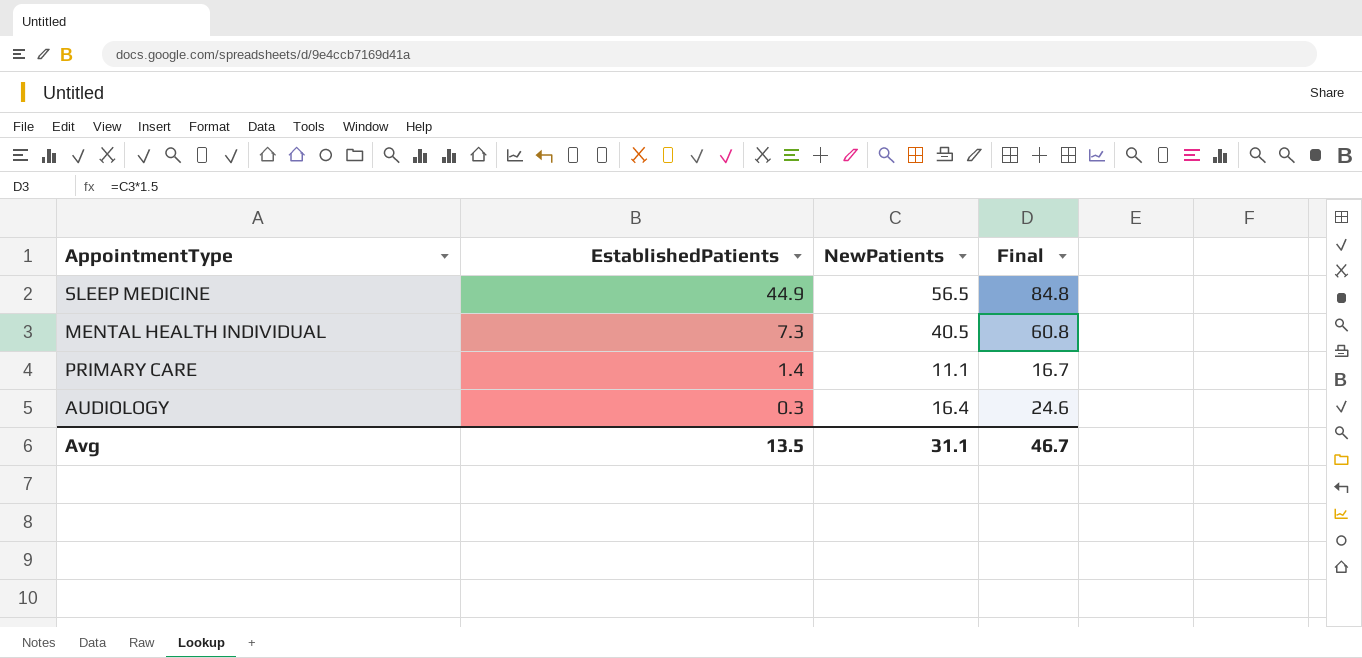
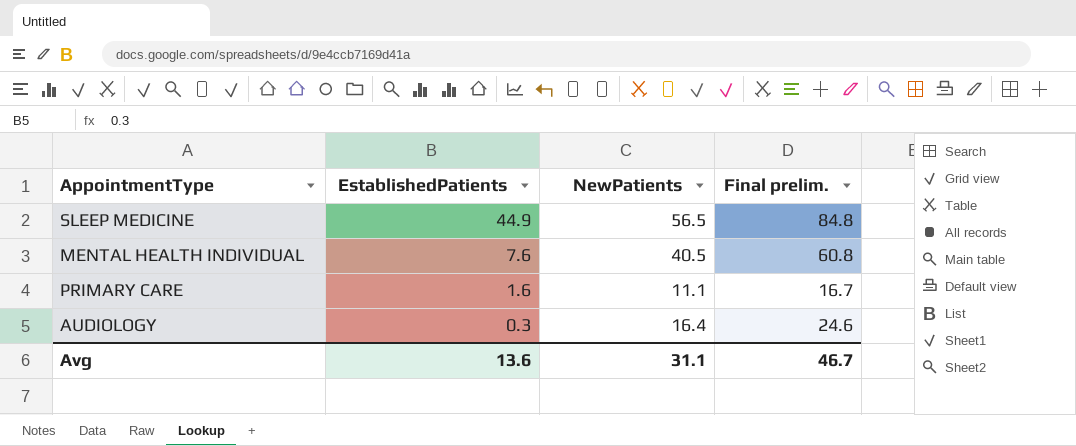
column name: Final -> Final prelim.
MENTAL HEALTH INDIVIDUAL | EstablishedPatients: 7.3 -> 7.6
PRIMARY CARE | EstablishedPatients: 1.4 -> 1.6
Avg | EstablishedPatients: 13.5 -> 13.6

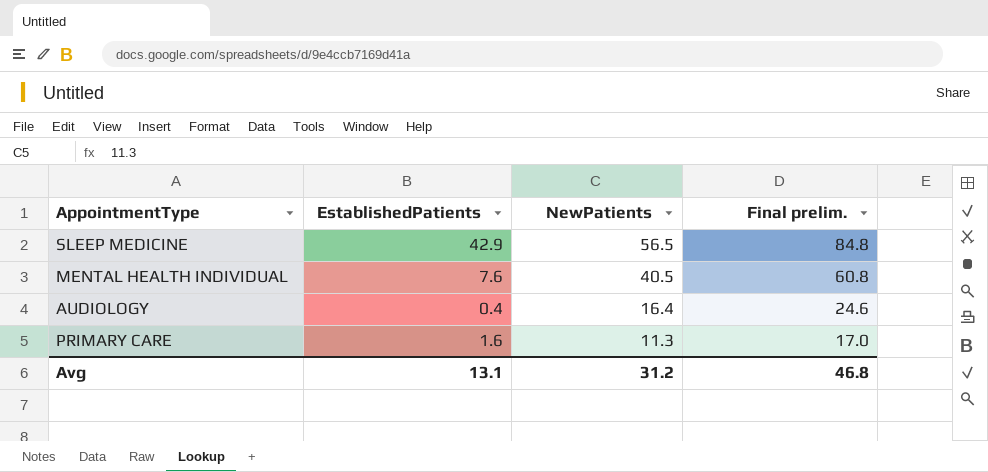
row order: EstablishedPatients descending -> NewPatients descending
SLEEP MEDICINE | EstablishedPatients: 44.9 -> 42.9
AUDIOLOGY | EstablishedPatients: 0.3 -> 0.4
PRIMARY CARE | NewPatients: 11.1 -> 11.3
PRIMARY CARE | Final prelim.: 16.7 -> 17.0
Avg | EstablishedPatients: 13.6 -> 13.1
Avg | NewPatients: 31.1 -> 31.2
Avg | Final prelim.: 46.7 -> 46.8

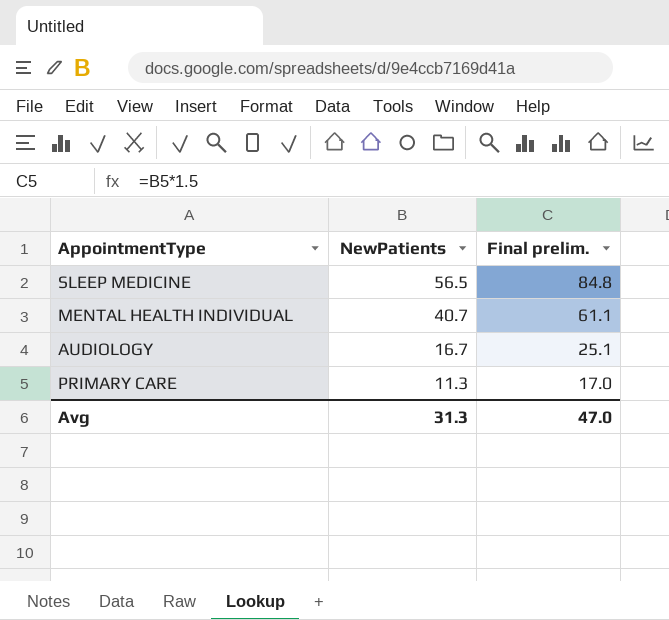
column EstablishedPatients | position: 2 -> none
MENTAL HEALTH INDIVIDUAL | NewPatients: 40.5 -> 40.7
MENTAL HEALTH INDIVIDUAL | Final prelim.: 60.8 -> 61.1
AUDIOLOGY | NewPatients: 16.4 -> 16.7
AUDIOLOGY | Final prelim.: 24.6 -> 25.1
Avg | NewPatients: 31.2 -> 31.3
Avg | Final prelim.: 46.8 -> 47.0

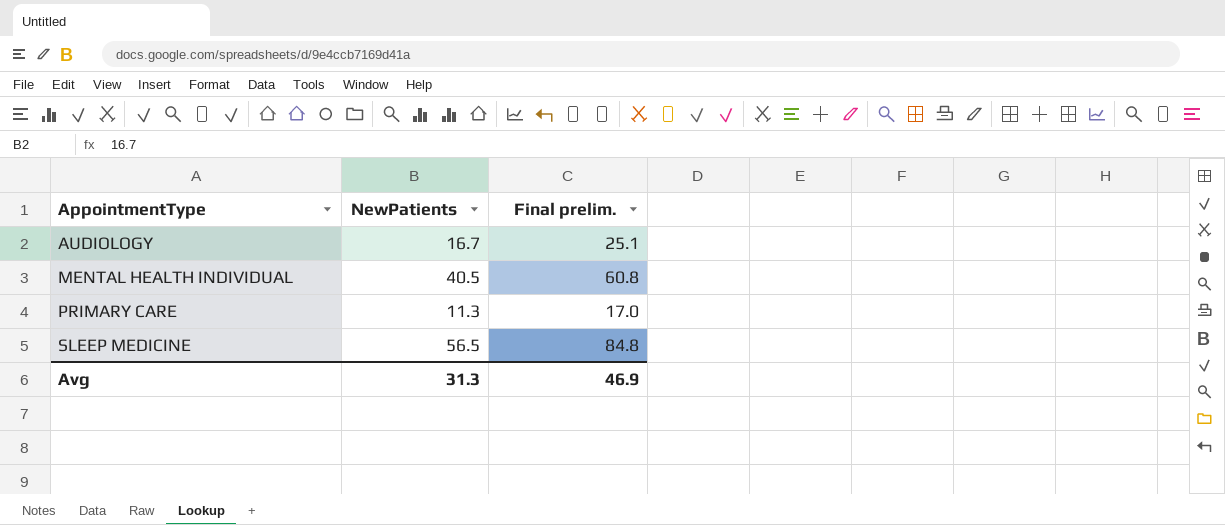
row order: NewPatients descending -> AppointmentType ascending
MENTAL HEALTH INDIVIDUAL | NewPatients: 40.7 -> 40.5
MENTAL HEALTH INDIVIDUAL | Final prelim.: 61.1 -> 60.8
Avg | Final prelim.: 47.0 -> 46.9

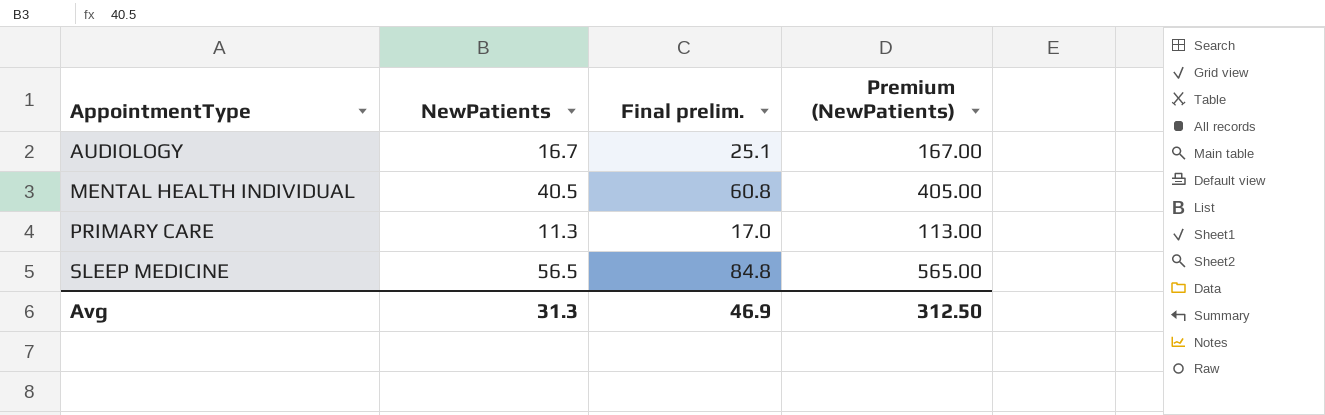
column Premium (NewPatients) | formula: none -> [NewPatients] * 10

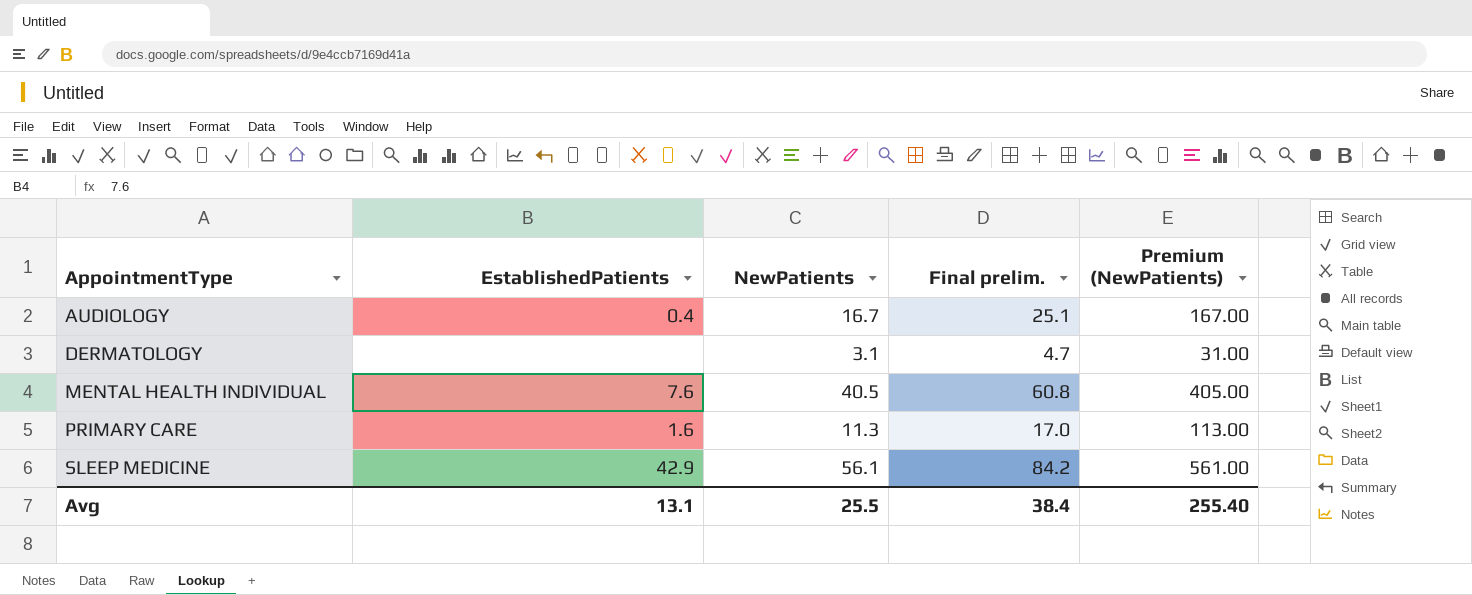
column EstablishedPatients | position: none -> 2
row DERMATOLOGY: none -> none | 3.1 | 4.7 | 31.00
SLEEP MEDICINE | NewPatients: 56.5 -> 56.1
SLEEP MEDICINE | Final prelim.: 84.8 -> 84.2
SLEEP MEDICINE | Premium (NewPatients): 565.00 -> 561.00
Avg | NewPatients: 31.3 -> 25.5
Avg | Final prelim.: 46.9 -> 38.4
Avg | Premium (NewPatients): 312.50 -> 255.40

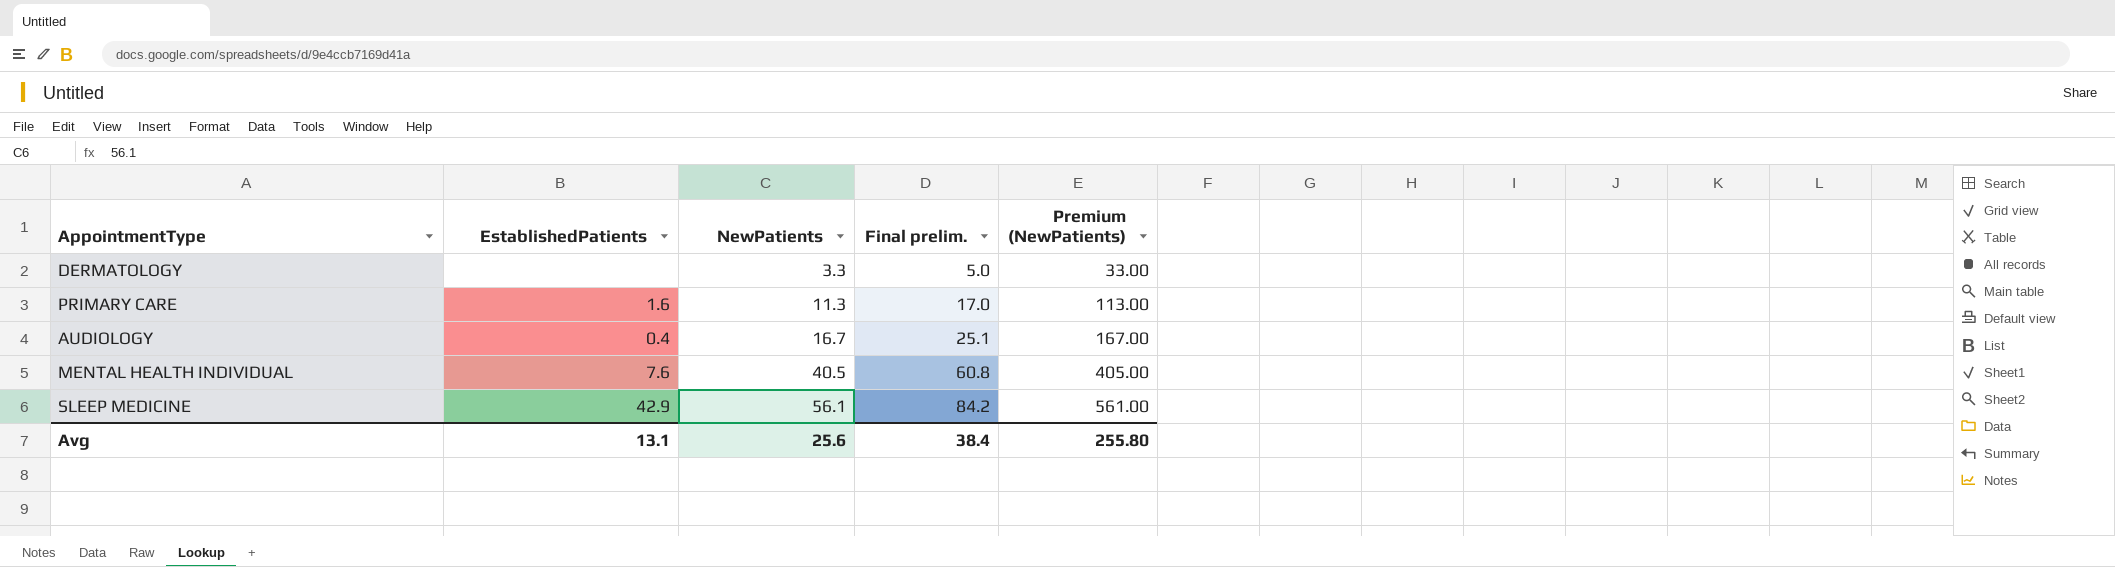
row order: AppointmentType ascending -> NewPatients ascending
DERMATOLOGY | NewPatients: 3.1 -> 3.3
DERMATOLOGY | Final prelim.: 4.7 -> 5.0
DERMATOLOGY | Premium (NewPatients): 31.00 -> 33.00
Avg | NewPatients: 25.5 -> 25.6
Avg | Premium (NewPatients): 255.40 -> 255.80

